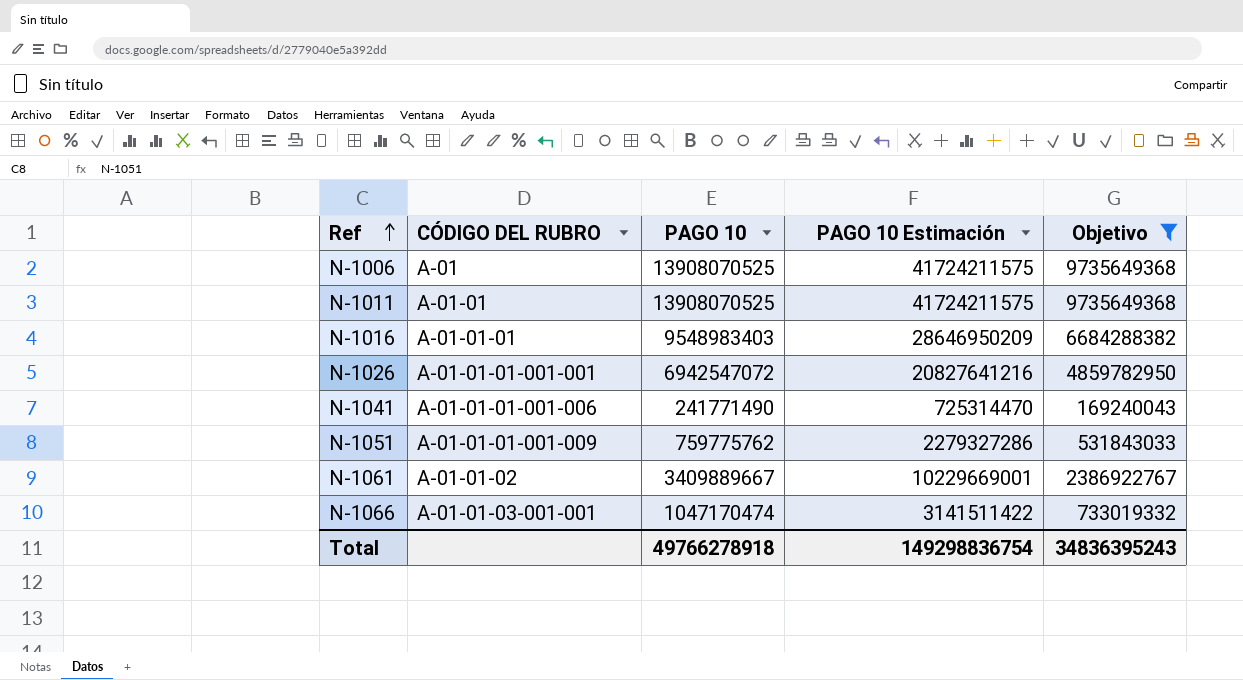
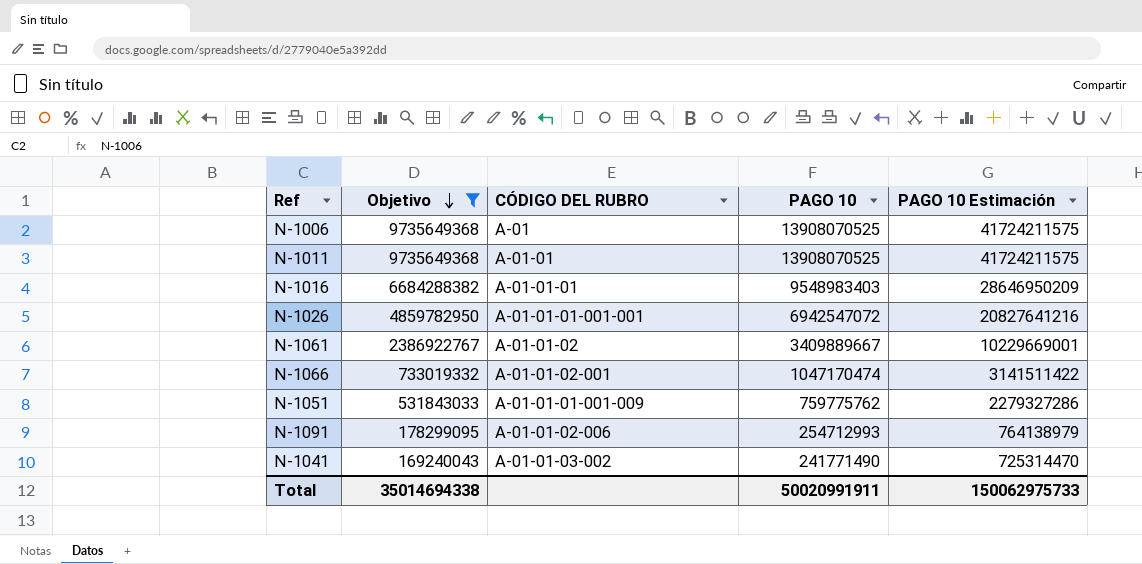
row order: Ref ascending -> Objetivo descending
column Objetivo | position: 5 -> 2
N-1066 | CÓDIGO DEL RUBRO: A-01-01-03-001-001 -> A-01-01-02-001
row N-1091: none -> 178299095 | A-01-01-02-006 | 254712993 | 764138979
N-1041 | CÓDIGO DEL RUBRO: A-01-01-01-001-006 -> A-01-01-03-002
Total | Objetivo: 34836395243 -> 35014694338
Total | PAGO 10: 49766278918 -> 50020991911
Total | PAGO 10 Estimación: 149298836754 -> 150062975733

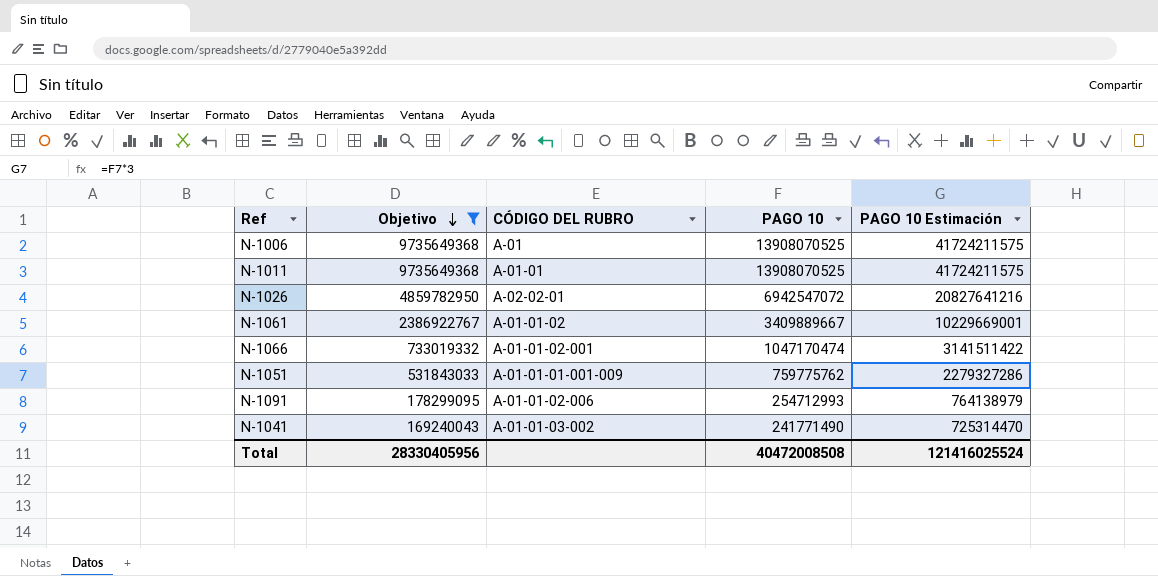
row N-1016: 6684288382 | A-01-01-01 | 9548983403 | 28646950209 -> none
N-1026 | CÓDIGO DEL RUBRO: A-01-01-01-001-001 -> A-02-02-01
Total | Objetivo: 35014694338 -> 28330405956
Total | PAGO 10: 50020991911 -> 40472008508
Total | PAGO 10 Estimación: 150062975733 -> 121416025524

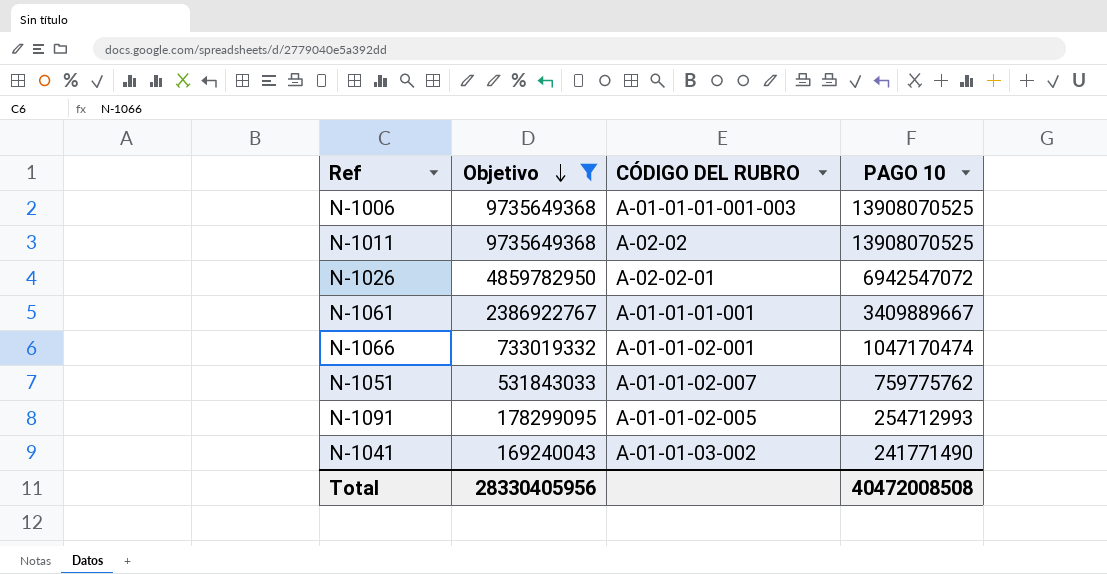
column PAGO 10 Estimación | formula: [PAGO 10] * 3 -> none
N-1006 | CÓDIGO DEL RUBRO: A-01 -> A-01-01-01-001-003
N-1011 | CÓDIGO DEL RUBRO: A-01-01 -> A-02-02
N-1061 | CÓDIGO DEL RUBRO: A-01-01-02 -> A-01-01-01-001
N-1051 | CÓDIGO DEL RUBRO: A-01-01-01-001-009 -> A-01-01-02-007
N-1091 | CÓDIGO DEL RUBRO: A-01-01-02-006 -> A-01-01-02-005

